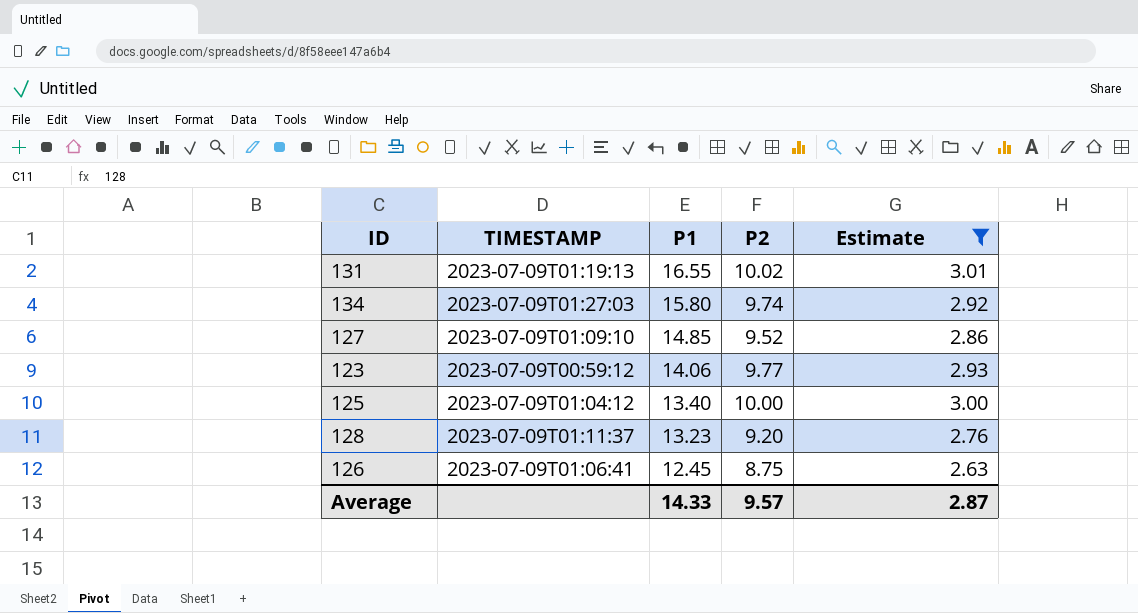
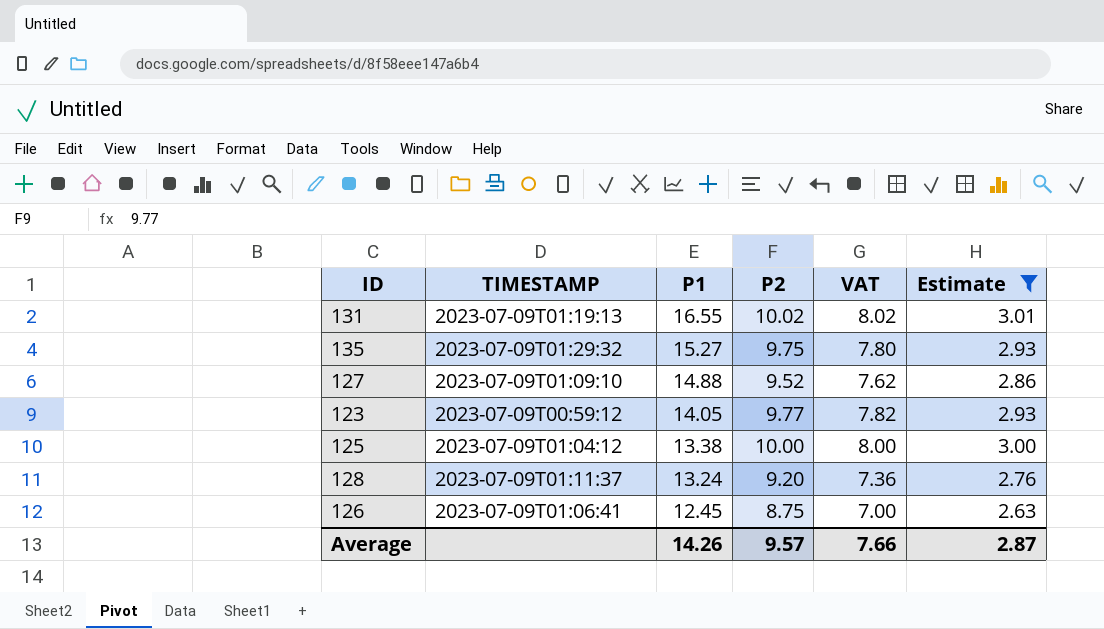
column VAT | formula: none -> [P2] * 0.8
row 134: 2023-07-09T01:27:03 | 15.80 | 9.74 | 2.92 -> none
row 135: none -> 2023-07-09T01:29:32 | 15.27 | 9.75 | 7.80 | 2.93
127 | P1: 14.85 -> 14.88
123 | P1: 14.06 -> 14.05
125 | P1: 13.40 -> 13.38
128 | P1: 13.23 -> 13.24
Average | P1: 14.33 -> 14.26

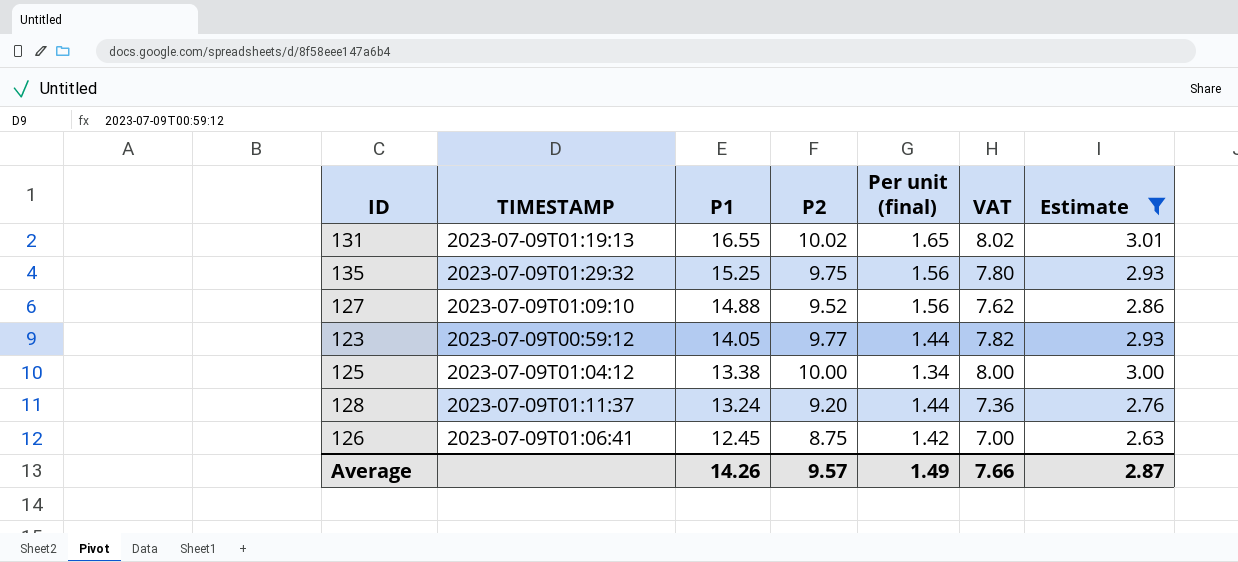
column Per unit (final) | formula: none -> [P1] / [P2]
135 | P1: 15.27 -> 15.25

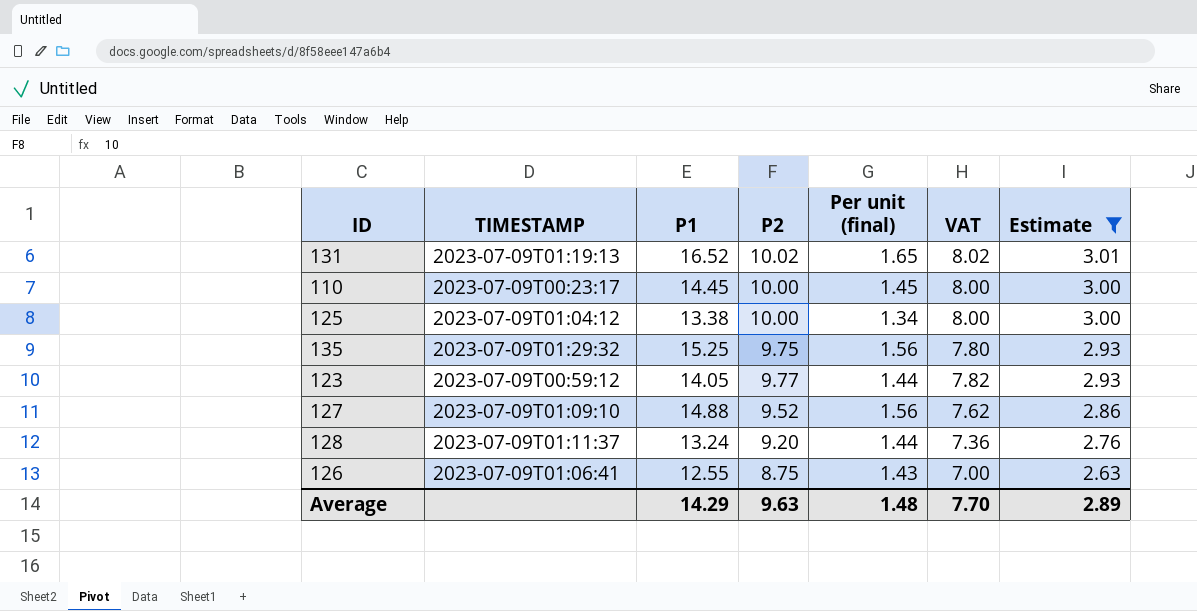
row order: P1 descending -> Estimate descending
131 | P1: 16.55 -> 16.52
row 110: none -> 2023-07-09T00:23:17 | 14.45 | 10.00 | 1.45 | 8.00 | 3.00
126 | P1: 12.45 -> 12.55
126 | Per unit (final): 1.42 -> 1.43
Average | P1: 14.26 -> 14.29
Average | P2: 9.57 -> 9.63
Average | Per unit (final): 1.49 -> 1.48
Average | VAT: 7.66 -> 7.70
Average | Estimate: 2.87 -> 2.89

